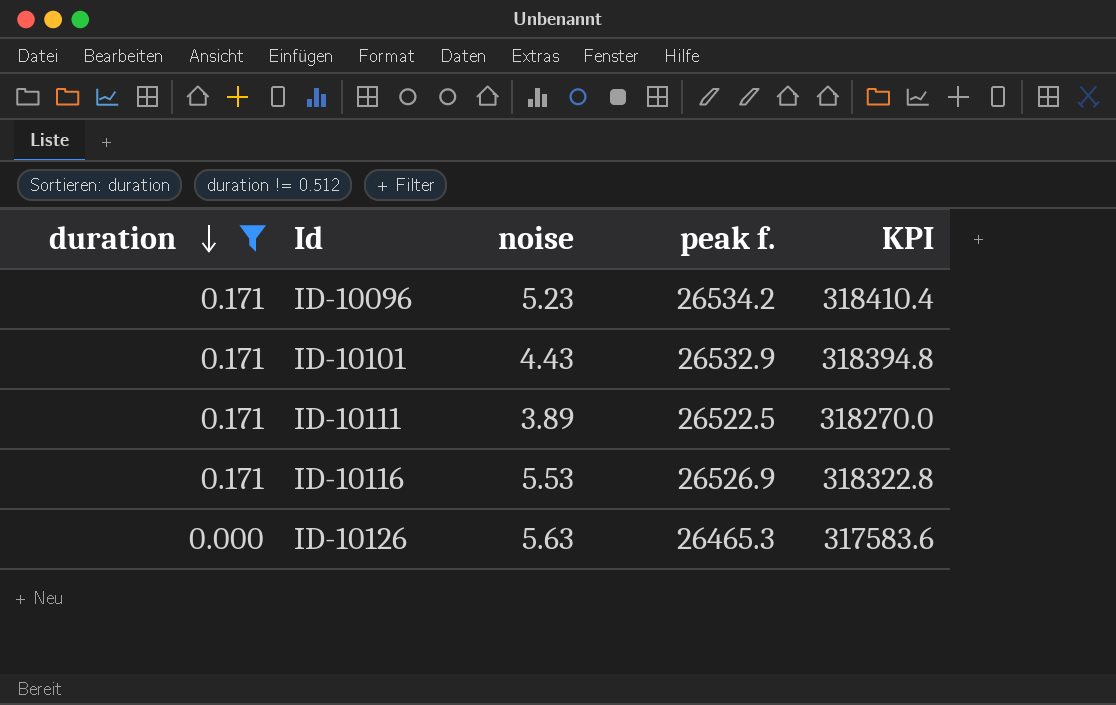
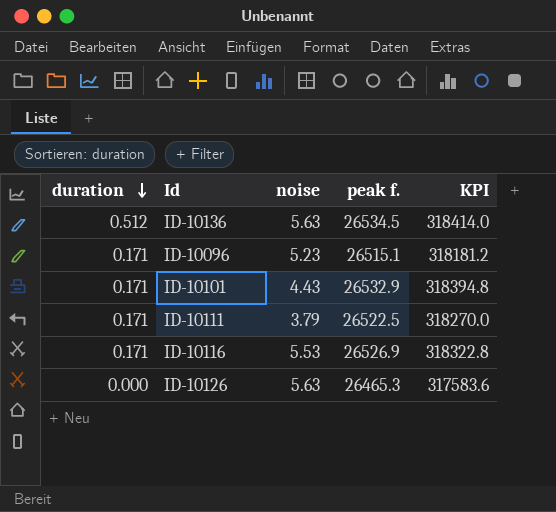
filter: duration != 0.512 -> none
ID-10096 | peak f.: 26534.2 -> 26515.1
ID-10096 | KPI: 318410.4 -> 318181.2
ID-10111 | noise: 3.89 -> 3.79

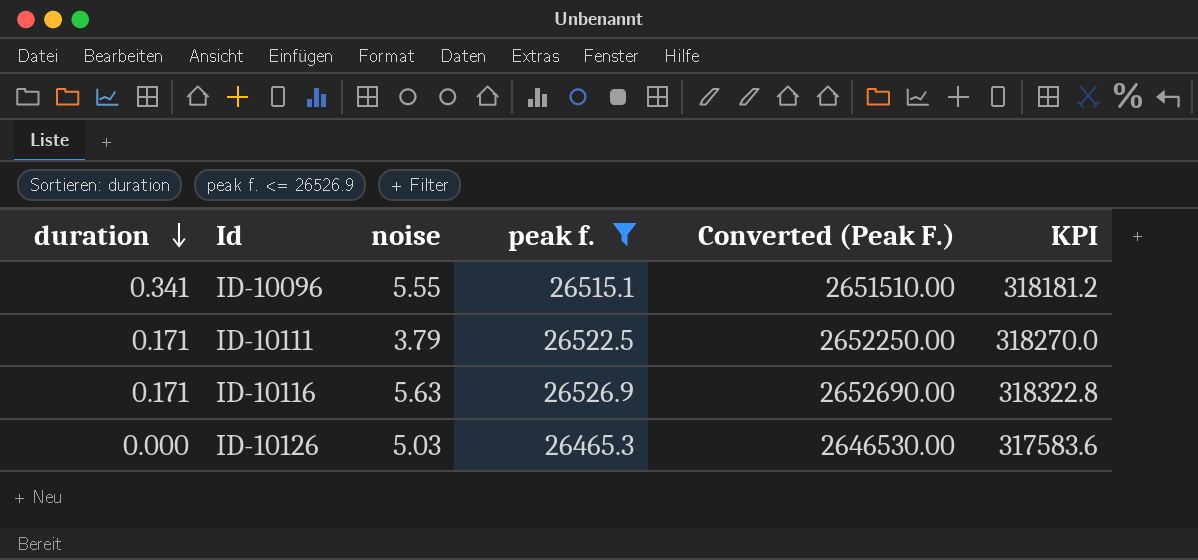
filter: none -> peak f. <= 26526.9
column Converted (Peak F.) | formula: none -> [peak f.] * 100
ID-10096 | duration: 0.171 -> 0.341
ID-10096 | noise: 5.23 -> 5.55
ID-10116 | noise: 5.53 -> 5.63
ID-10126 | noise: 5.63 -> 5.03

